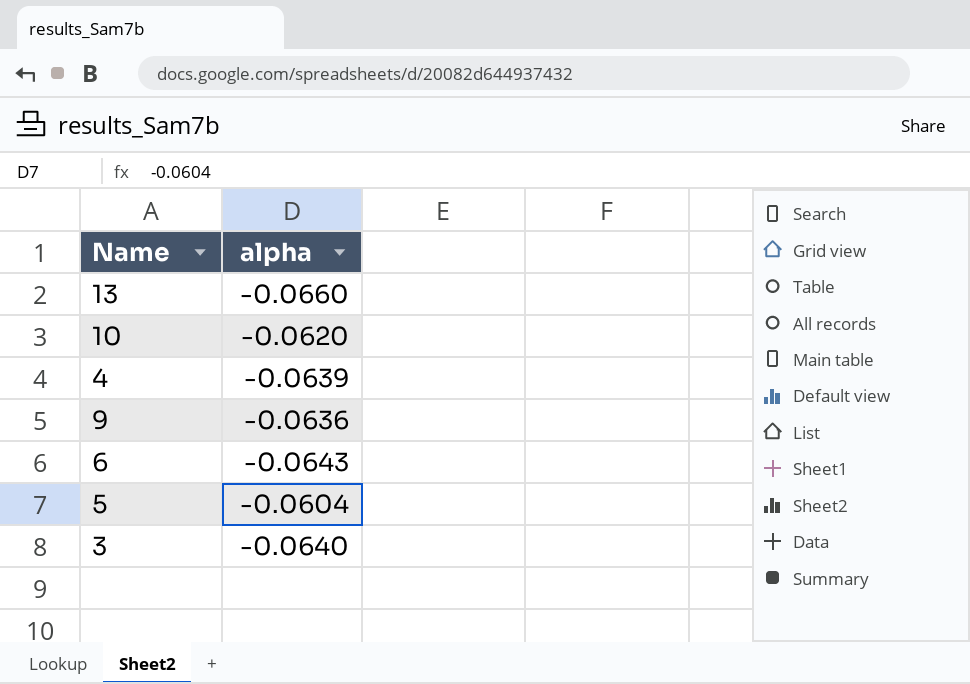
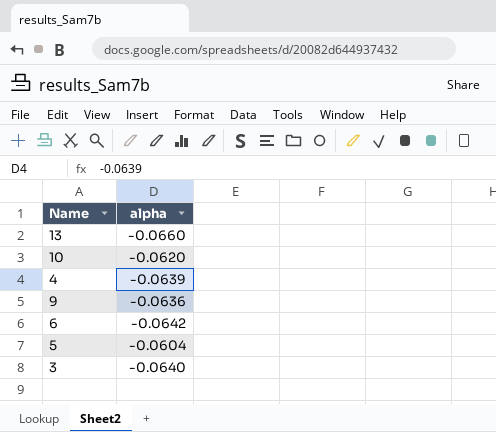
6 | alpha: -0.0643 -> -0.0642

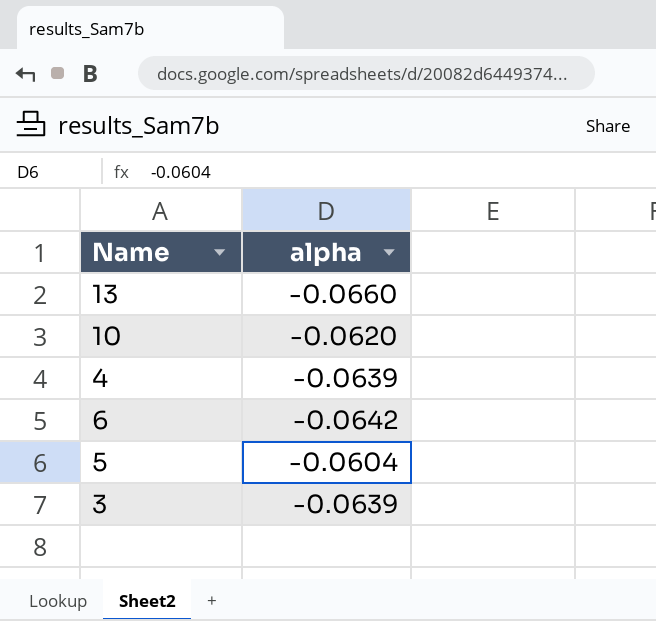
row 9: -0.0636 -> none
3 | alpha: -0.0640 -> -0.0639

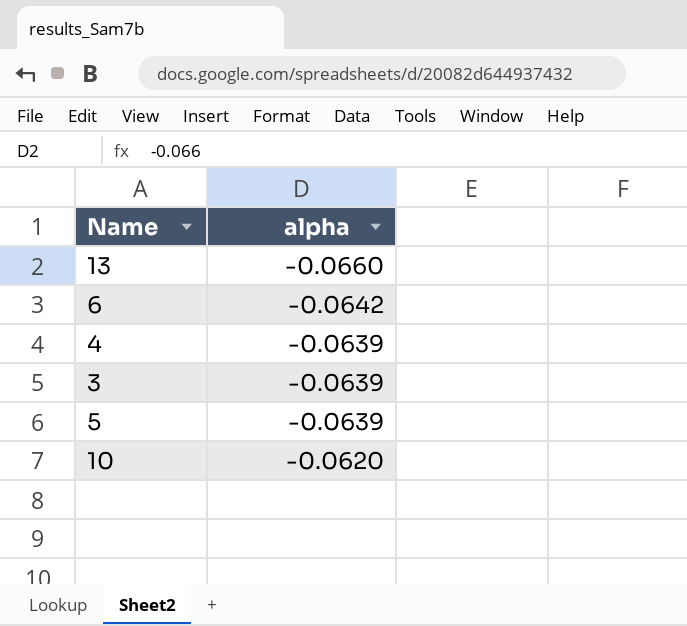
row order: none -> alpha ascending
5 | alpha: -0.0604 -> -0.0639

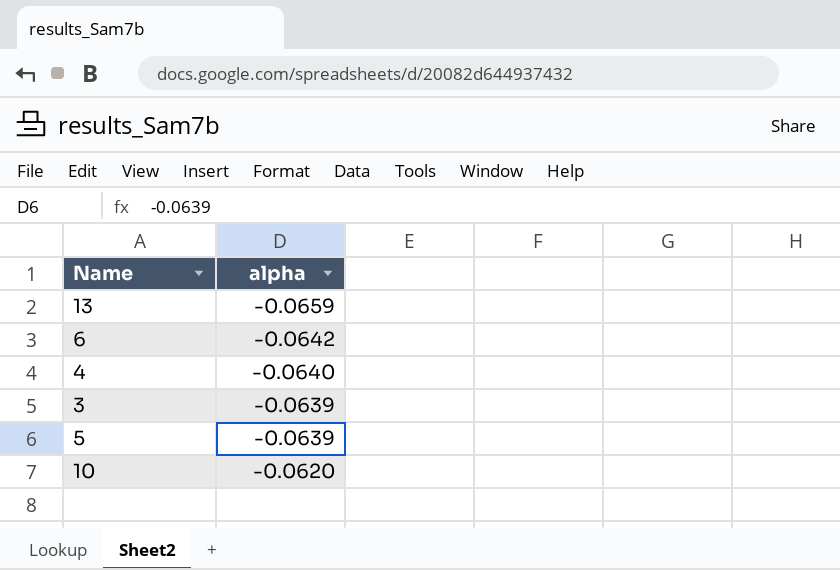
13 | alpha: -0.0660 -> -0.0659
4 | alpha: -0.0639 -> -0.0640

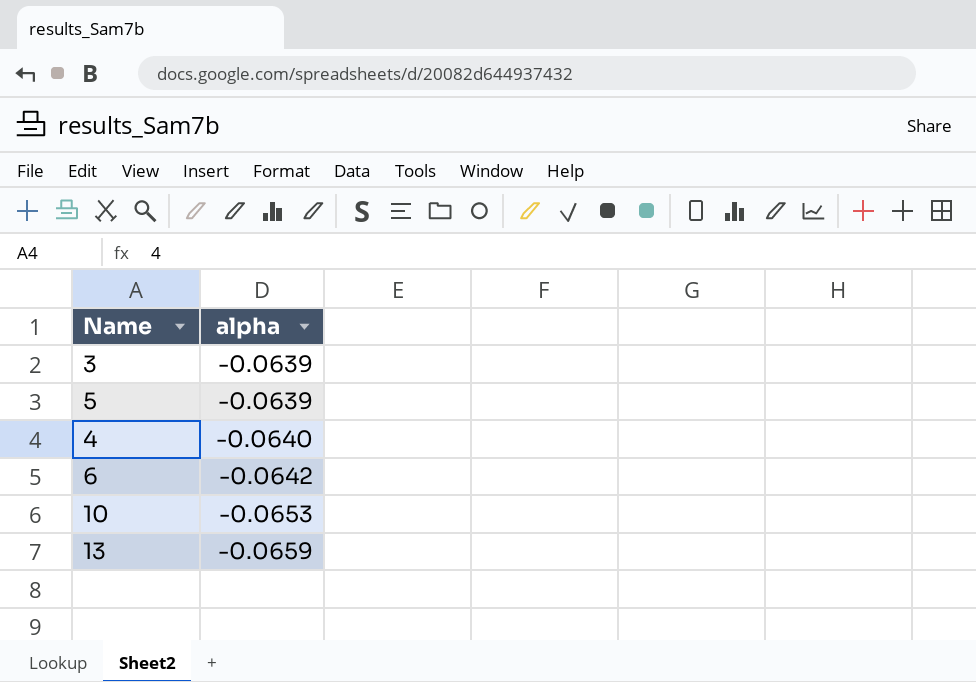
row order: alpha ascending -> alpha descending
10 | alpha: -0.0620 -> -0.0653

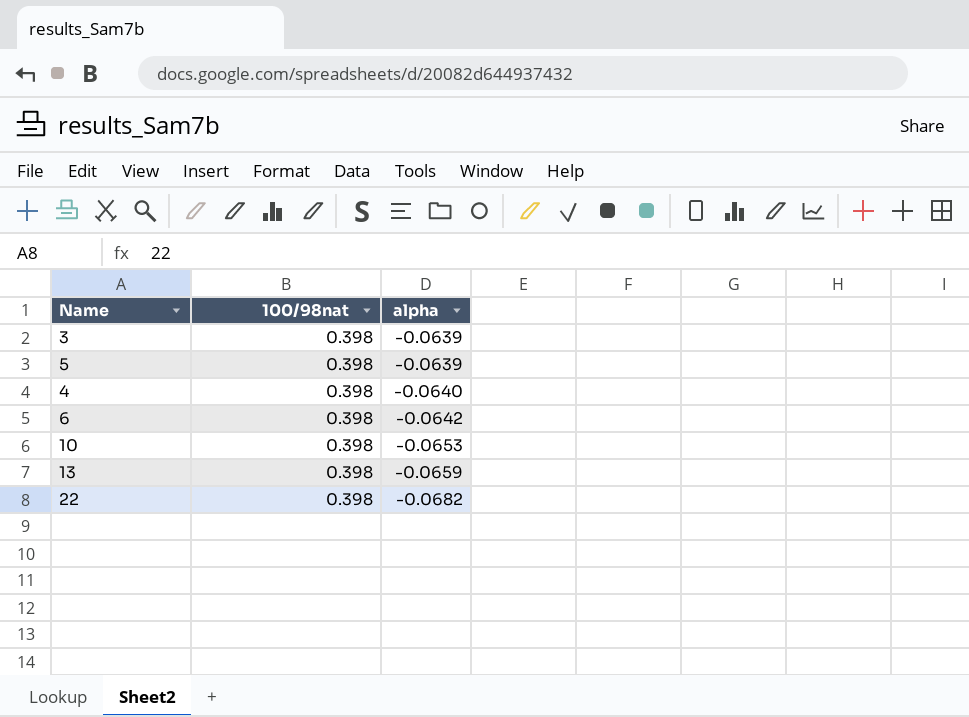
column 100/98nat | position: none -> 2
row 22: none -> 0.398 | -0.0682

